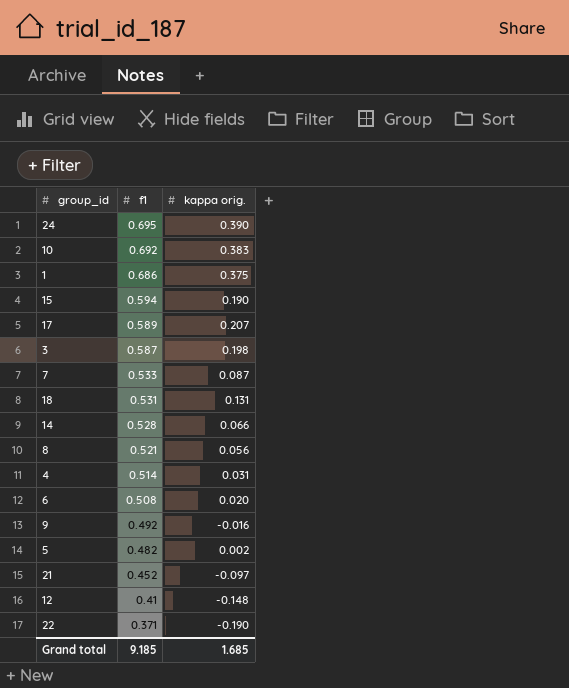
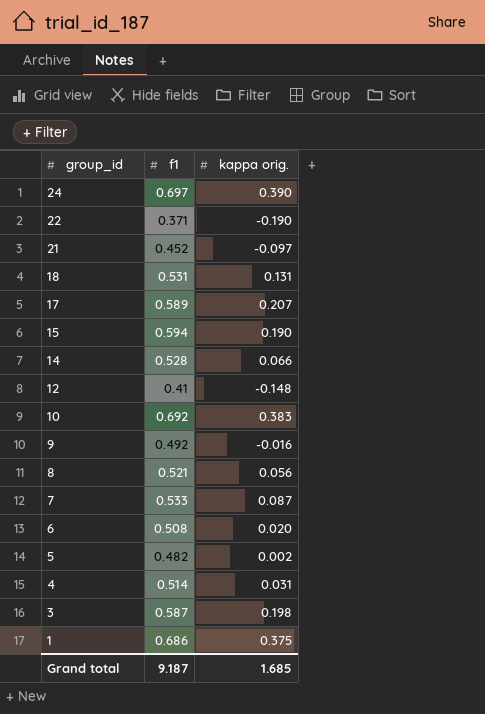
row order: f1 descending -> group_id descending
24 | f1: 0.695 -> 0.697
Grand total | f1: 9.185 -> 9.187

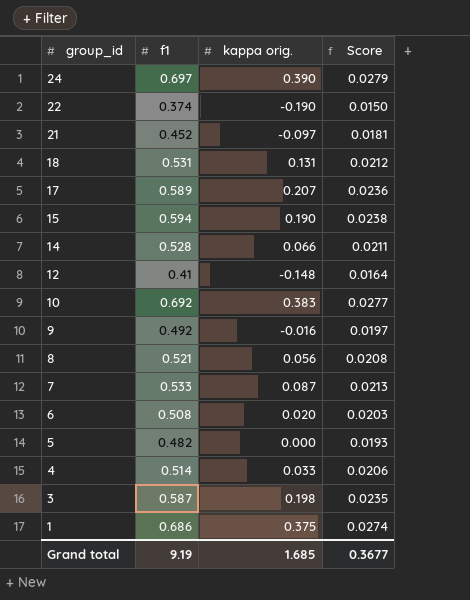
column Score | formula: none -> [f1] * 0.04
22 | f1: 0.371 -> 0.374
5 | kappa orig.: 0.002 -> 0.000
4 | kappa orig.: 0.031 -> 0.033
Grand total | f1: 9.187 -> 9.19

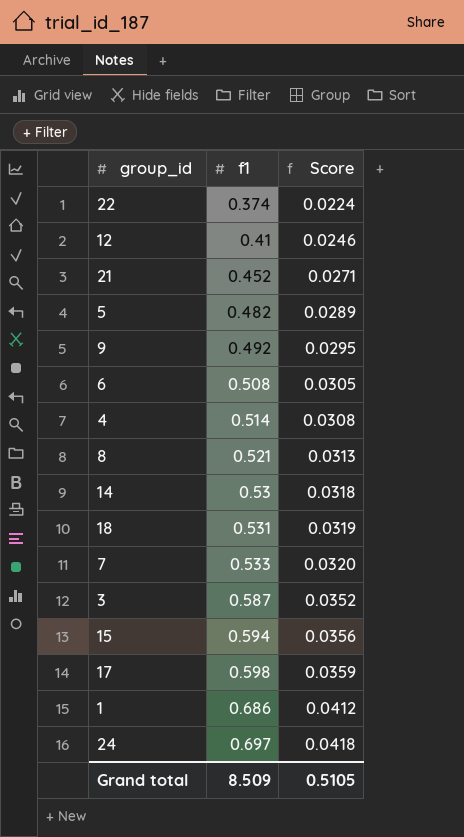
row order: group_id descending -> f1 ascending
column kappa orig. | position: 3 -> none
column Score | formula: [f1] * 0.04 -> [f1] * 0.06
row 10: 0.692 | 0.383 | 0.0277 -> none
14 | f1: 0.528 -> 0.53
17 | f1: 0.589 -> 0.598
Grand total | f1: 9.19 -> 8.509
Grand total | Score: 0.3677 -> 0.5105

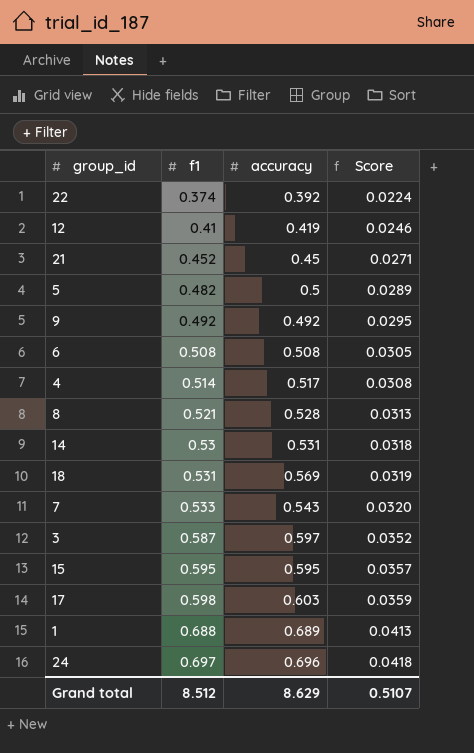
column accuracy | position: none -> 3
15 | f1: 0.594 -> 0.595
15 | Score: 0.0356 -> 0.0357
1 | f1: 0.686 -> 0.688
1 | Score: 0.0412 -> 0.0413
Grand total | f1: 8.509 -> 8.512
Grand total | Score: 0.5105 -> 0.5107

